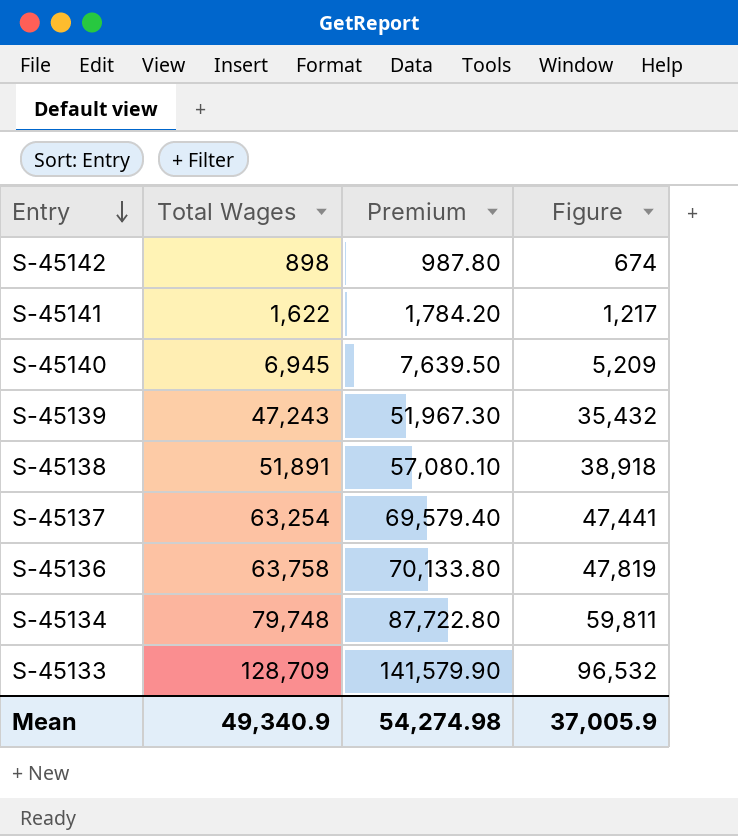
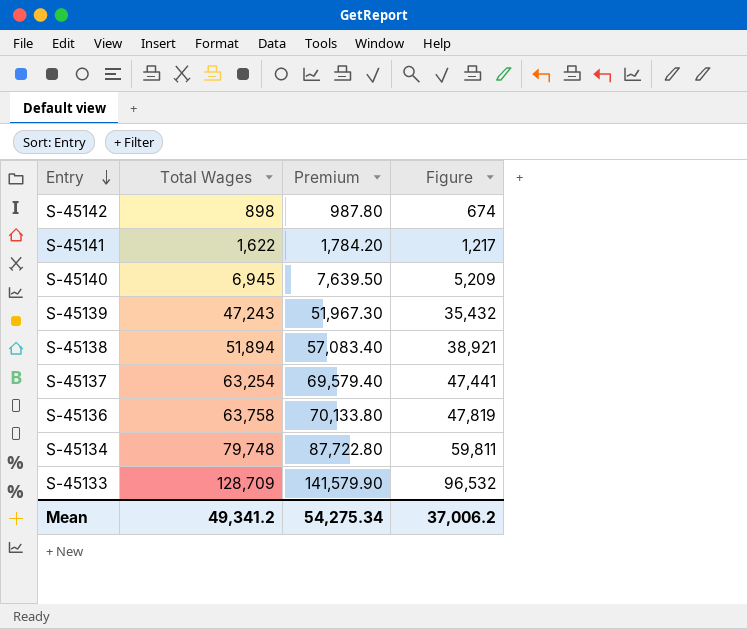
S-45138 | Total Wages: 51,891 -> 51,894
S-45138 | Premium: 57,080.10 -> 57,083.40
S-45138 | Figure: 38,918 -> 38,921
Mean | Total Wages: 49,340.9 -> 49,341.2
Mean | Premium: 54,274.98 -> 54,275.34
Mean | Figure: 37,005.9 -> 37,006.2

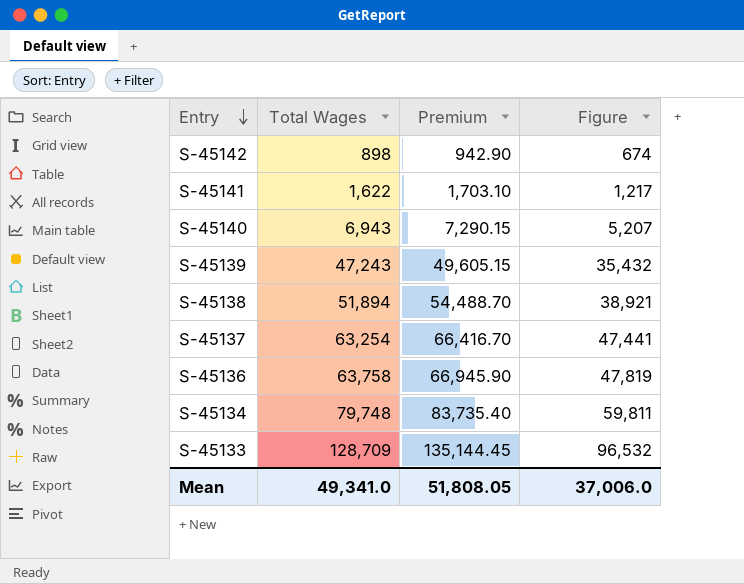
column Premium | formula: [Total Wages] * 1.1 -> [Total Wages] * 1.05
S-45140 | Total Wages: 6,945 -> 6,943
S-45140 | Figure: 5,209 -> 5,207
Mean | Total Wages: 49,341.2 -> 49,341.0
Mean | Premium: 54,275.34 -> 51,808.05
Mean | Figure: 37,006.2 -> 37,006.0

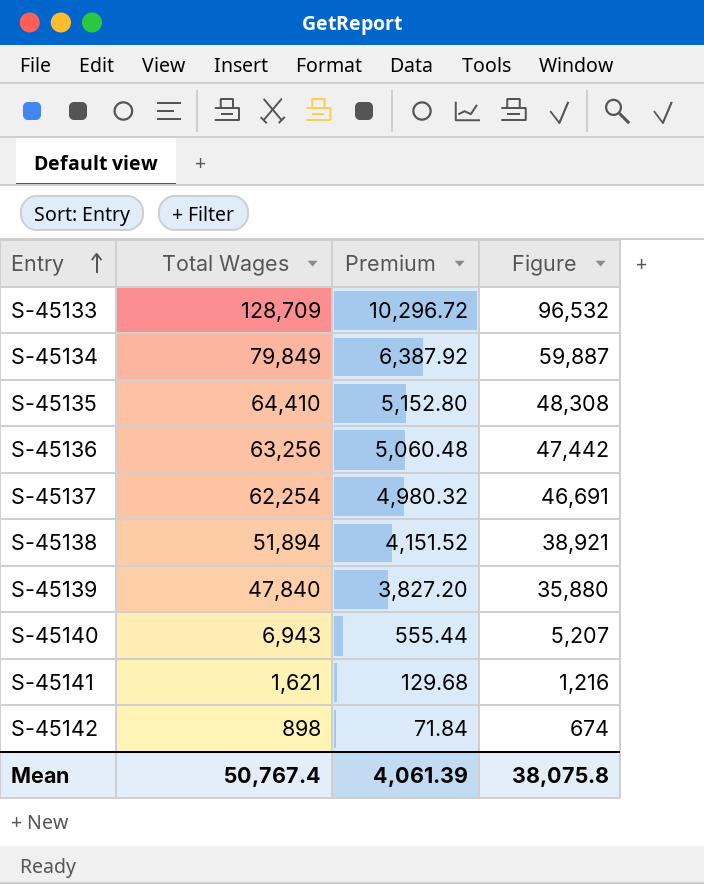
row order: Entry descending -> Entry ascending
column Premium | formula: [Total Wages] * 1.05 -> [Total Wages] * 0.08
S-45134 | Total Wages: 79,748 -> 79,849
S-45134 | Figure: 59,811 -> 59,887
row S-45135: none -> 64,410 | 5,152.80 | 48,308
S-45136 | Total Wages: 63,758 -> 63,256
S-45136 | Figure: 47,819 -> 47,442
S-45137 | Total Wages: 63,254 -> 62,254
S-45137 | Figure: 47,441 -> 46,691
S-45139 | Total Wages: 47,243 -> 47,840
S-45139 | Figure: 35,432 -> 35,880
S-45141 | Total Wages: 1,622 -> 1,621
S-45141 | Figure: 1,217 -> 1,216
Mean | Total Wages: 49,341.0 -> 50,767.4
Mean | Premium: 51,808.05 -> 4,061.39
Mean | Figure: 37,006.0 -> 38,075.8

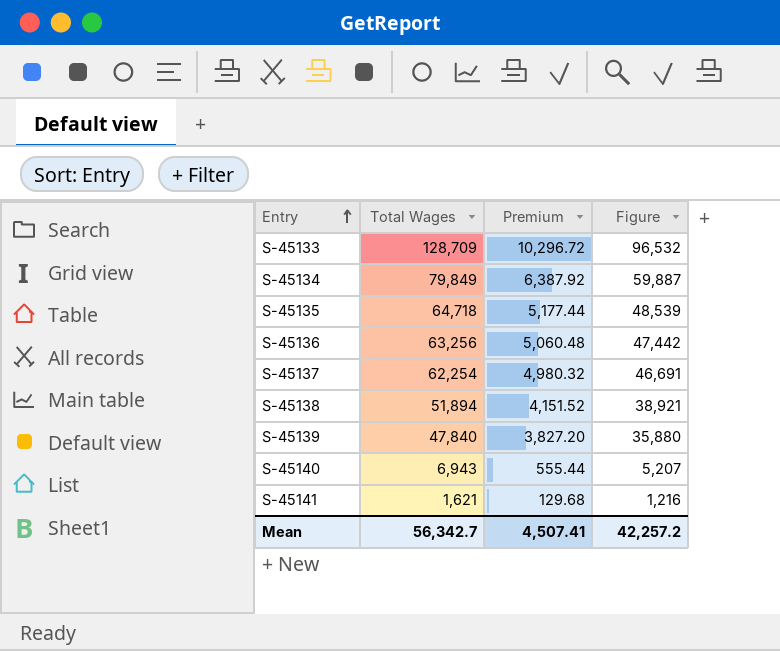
row S-45142: 898 | 71.84 | 674 -> none
S-45135 | Total Wages: 64,410 -> 64,718
S-45135 | Premium: 5,152.80 -> 5,177.44
S-45135 | Figure: 48,308 -> 48,539
Mean | Total Wages: 50,767.4 -> 56,342.7
Mean | Premium: 4,061.39 -> 4,507.41
Mean | Figure: 38,075.8 -> 42,257.2

